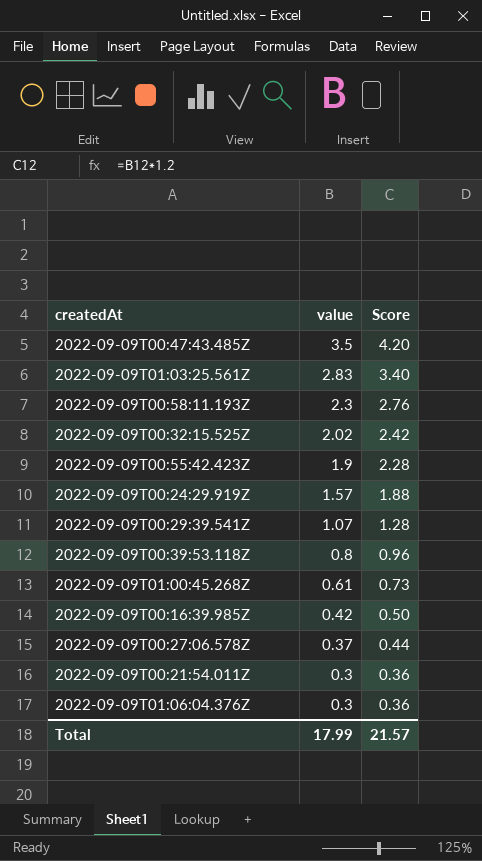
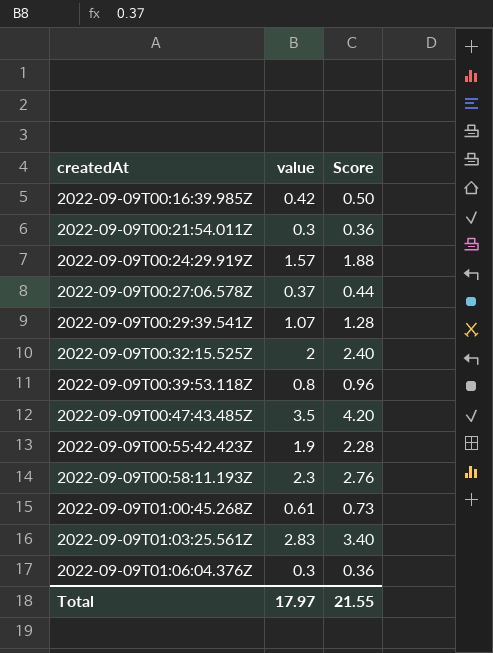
row order: value descending -> createdAt ascending
2022-09-09T00:32:15.525Z | value: 2.02 -> 2
2022-09-09T00:32:15.525Z | Score: 2.42 -> 2.40
Total | value: 17.99 -> 17.97
Total | Score: 21.57 -> 21.55

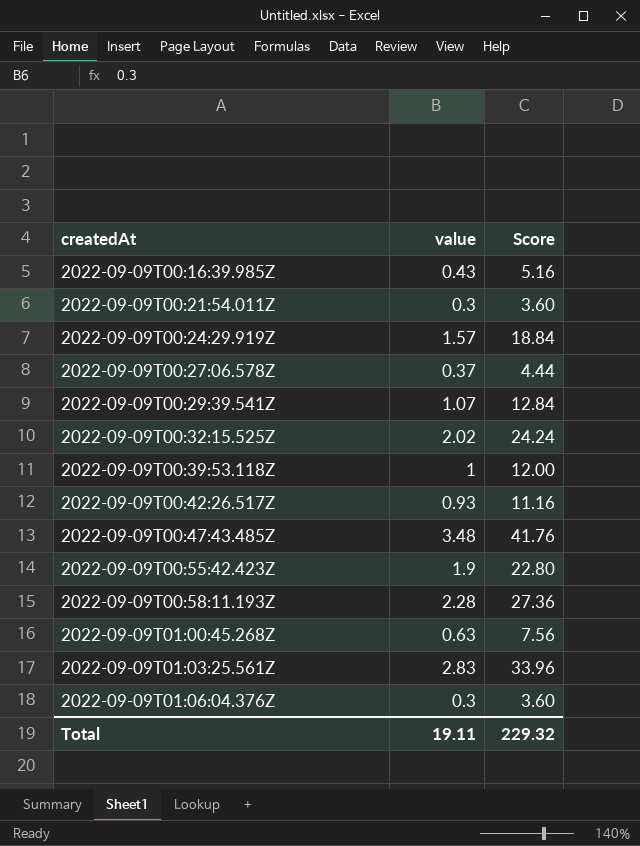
column Score | formula: [value] * 1.2 -> [value] * 12
2022-09-09T00:16:39.985Z | value: 0.42 -> 0.43
2022-09-09T00:32:15.525Z | value: 2 -> 2.02
2022-09-09T00:39:53.118Z | value: 0.8 -> 1
row 2022-09-09T00:42:26.517Z: none -> 0.93 | 11.16
2022-09-09T00:47:43.485Z | value: 3.5 -> 3.48
2022-09-09T00:58:11.193Z | value: 2.3 -> 2.28
2022-09-09T01:00:45.268Z | value: 0.61 -> 0.63
Total | value: 17.97 -> 19.11
Total | Score: 21.55 -> 229.32

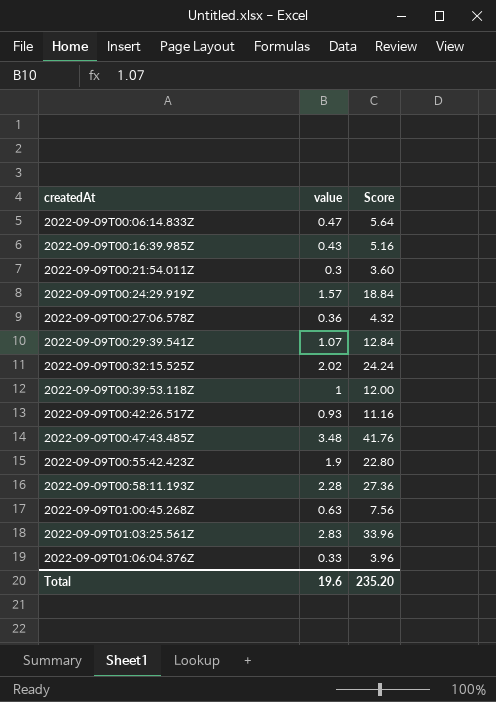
row 2022-09-09T00:06:14.833Z: none -> 0.47 | 5.64
2022-09-09T00:27:06.578Z | value: 0.37 -> 0.36
2022-09-09T00:27:06.578Z | Score: 4.44 -> 4.32
2022-09-09T01:06:04.376Z | value: 0.3 -> 0.33
2022-09-09T01:06:04.376Z | Score: 3.60 -> 3.96
Total | value: 19.11 -> 19.6
Total | Score: 229.32 -> 235.20

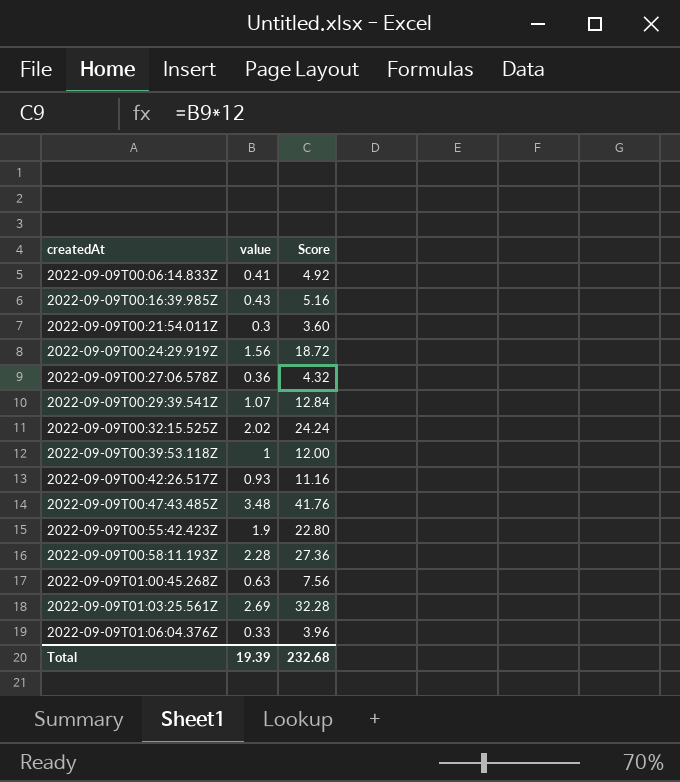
2022-09-09T00:06:14.833Z | value: 0.47 -> 0.41
2022-09-09T00:06:14.833Z | Score: 5.64 -> 4.92
2022-09-09T00:24:29.919Z | value: 1.57 -> 1.56
2022-09-09T00:24:29.919Z | Score: 18.84 -> 18.72
2022-09-09T01:03:25.561Z | value: 2.83 -> 2.69
2022-09-09T01:03:25.561Z | Score: 33.96 -> 32.28
Total | value: 19.6 -> 19.39
Total | Score: 235.20 -> 232.68

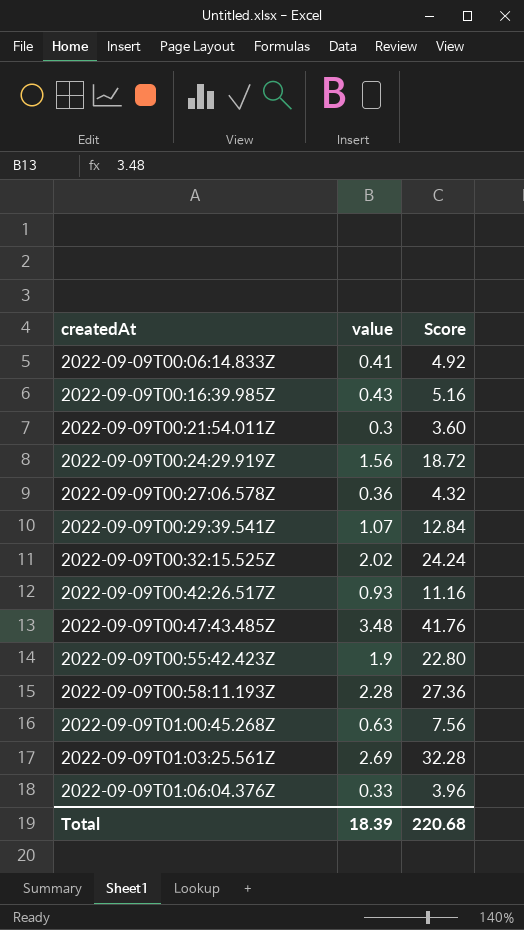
row 2022-09-09T00:39:53.118Z: 1 | 12.00 -> none
Total | value: 19.39 -> 18.39
Total | Score: 232.68 -> 220.68

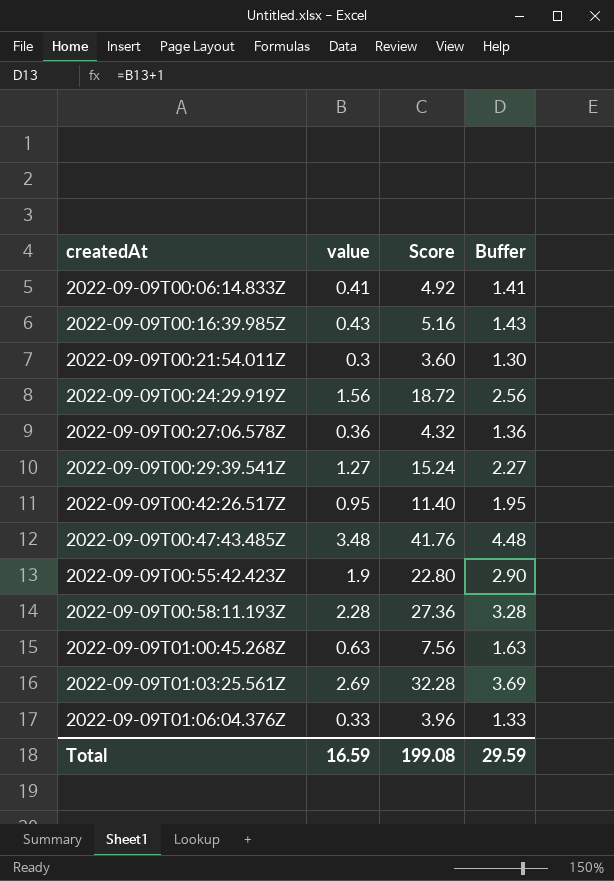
column Buffer | formula: none -> [value] + 1
row 2022-09-09T00:32:15.525Z: 2.02 | 24.24 -> none
2022-09-09T00:29:39.541Z | value: 1.07 -> 1.27
2022-09-09T00:29:39.541Z | Score: 12.84 -> 15.24
2022-09-09T00:42:26.517Z | value: 0.93 -> 0.95
2022-09-09T00:42:26.517Z | Score: 11.16 -> 11.40
Total | value: 18.39 -> 16.59
Total | Score: 220.68 -> 199.08

